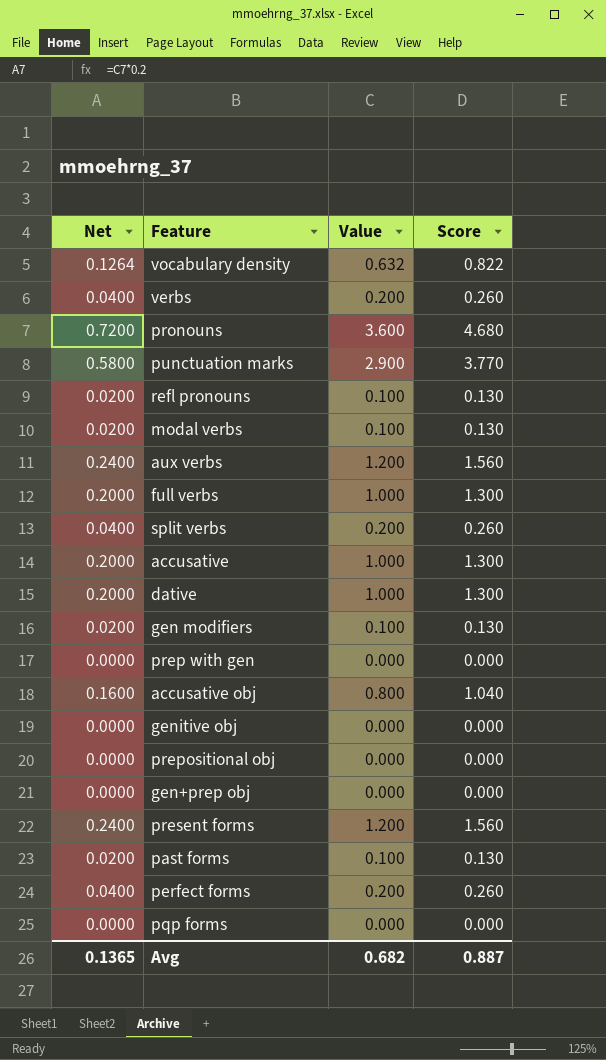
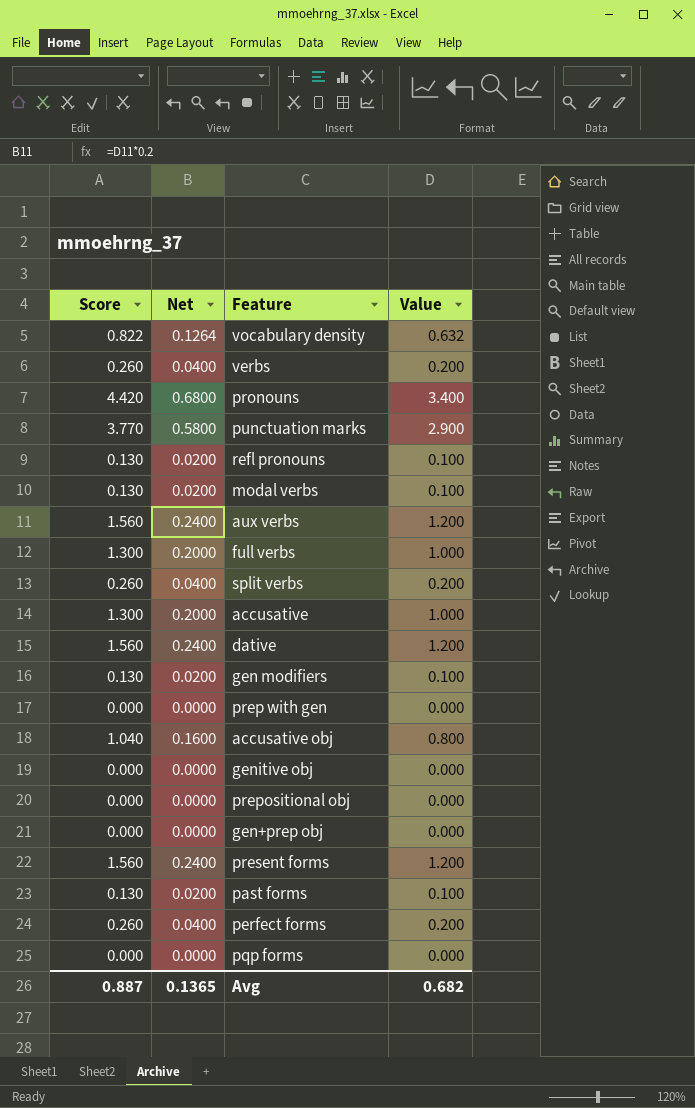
column Score | position: 4 -> 1
pronouns | Score: 4.680 -> 4.420
pronouns | Net: 0.7200 -> 0.6800
pronouns | Value: 3.600 -> 3.400
dative | Score: 1.300 -> 1.560
dative | Net: 0.2000 -> 0.2400
dative | Value: 1.000 -> 1.200

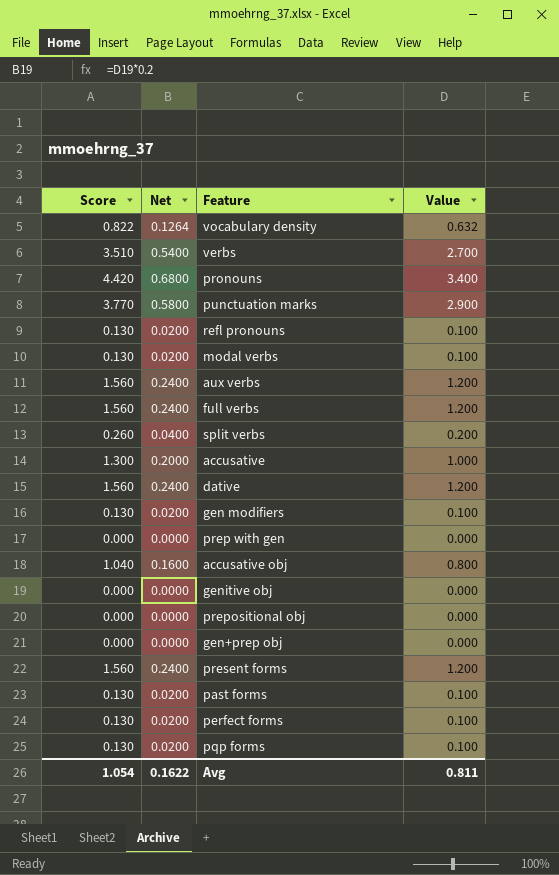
verbs | Score: 0.260 -> 3.510
verbs | Net: 0.0400 -> 0.5400
verbs | Value: 0.200 -> 2.700
full verbs | Score: 1.300 -> 1.560
full verbs | Net: 0.2000 -> 0.2400
full verbs | Value: 1.000 -> 1.200
perfect forms | Score: 0.260 -> 0.130
perfect forms | Net: 0.0400 -> 0.0200
perfect forms | Value: 0.200 -> 0.100
pqp forms | Score: 0.000 -> 0.130
pqp forms | Net: 0.0000 -> 0.0200
pqp forms | Value: 0.000 -> 0.100
Avg | Score: 0.887 -> 1.054
Avg | Net: 0.1365 -> 0.1622
Avg | Value: 0.682 -> 0.811

